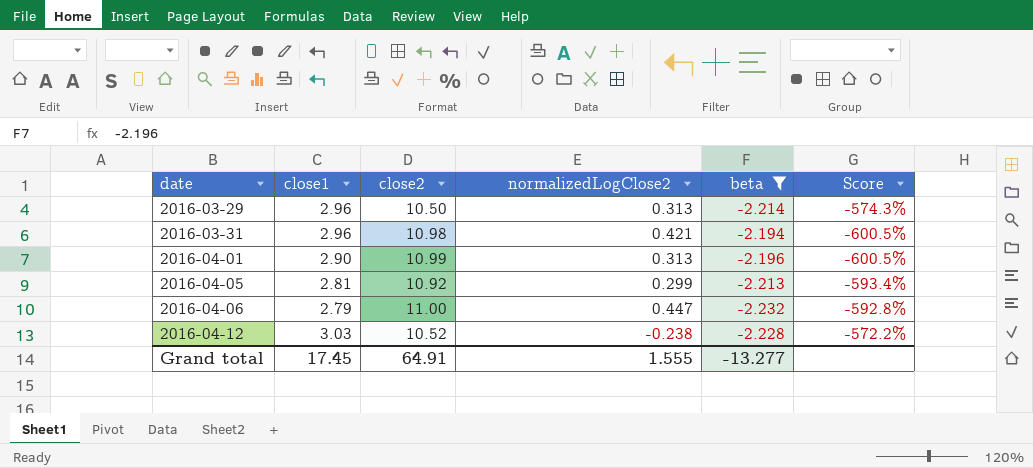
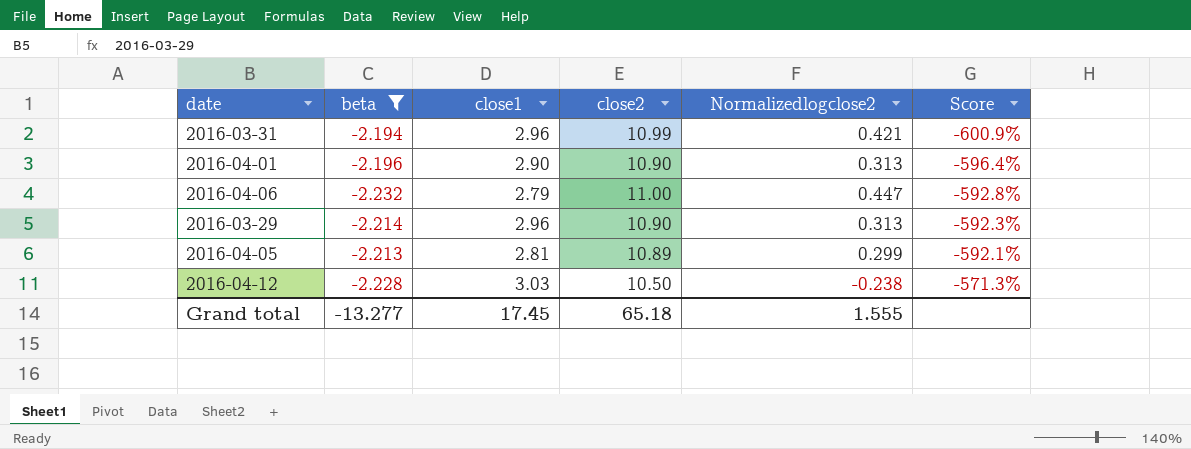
row order: date ascending -> Score ascending
column beta | position: 5 -> 2
column name: normalizedLogClose2 -> Normalizedlogclose2
2016-03-31 | close2: 10.98 -> 10.99
2016-03-31 | Score: -600.5% -> -600.9%
2016-04-01 | close2: 10.99 -> 10.90
2016-04-01 | Score: -600.5% -> -596.4%
2016-03-29 | close2: 10.50 -> 10.90
2016-03-29 | Score: -574.3% -> -592.3%
2016-04-05 | close2: 10.92 -> 10.89
2016-04-05 | Score: -593.4% -> -592.1%
2016-04-12 | close2: 10.52 -> 10.50
2016-04-12 | Score: -572.2% -> -571.3%
Grand total | close2: 64.91 -> 65.18

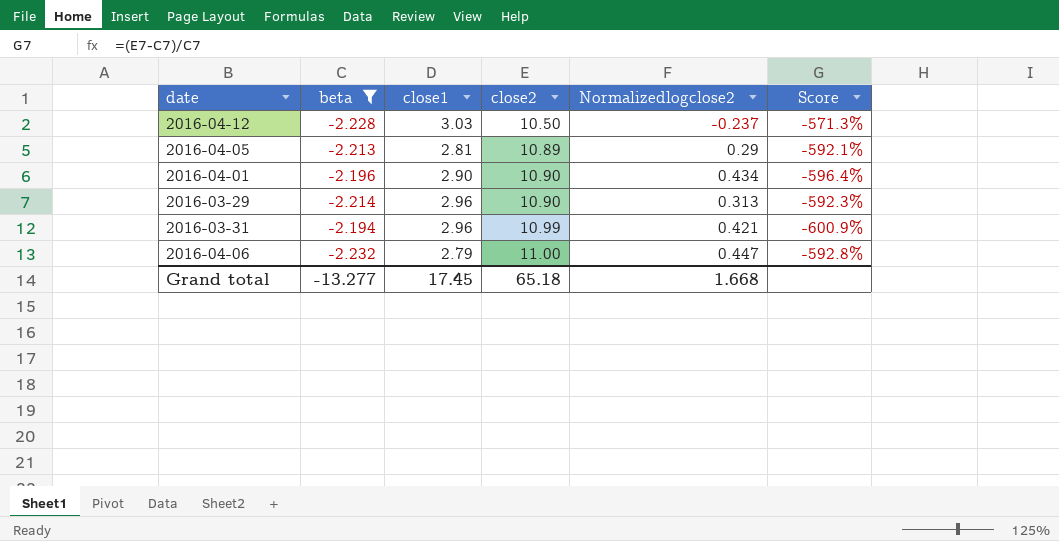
row order: Score ascending -> close2 ascending
2016-04-12 | Normalizedlogclose2: -0.238 -> -0.237
2016-04-05 | Normalizedlogclose2: 0.299 -> 0.29
2016-04-01 | Normalizedlogclose2: 0.313 -> 0.434
Grand total | Normalizedlogclose2: 1.555 -> 1.668

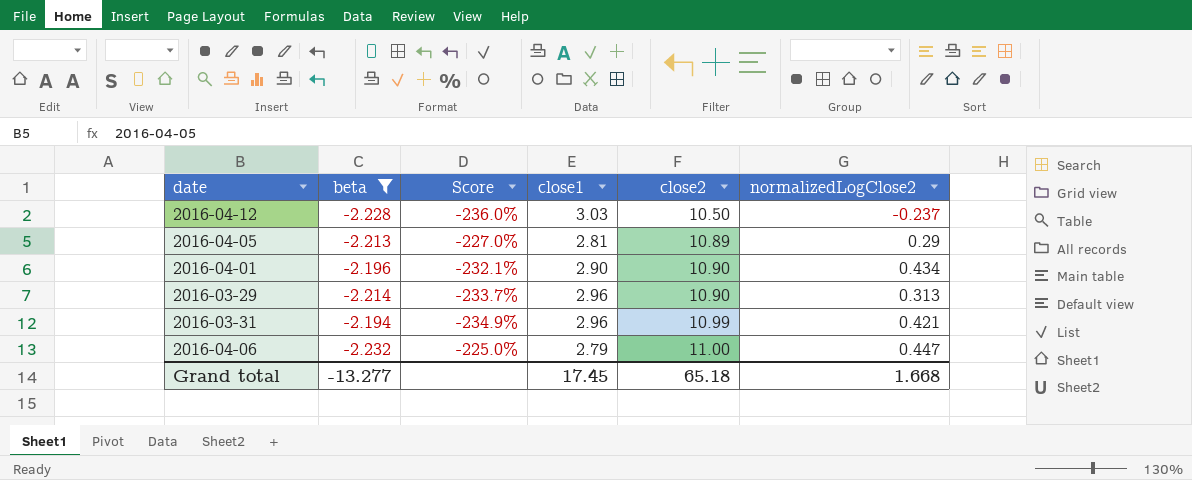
column Score | formula: ([close2] - [beta]) / [beta] -> ([close1] - [beta]) / [beta]
column Score | position: 6 -> 3
column name: Normalizedlogclose2 -> normalizedLogClose2

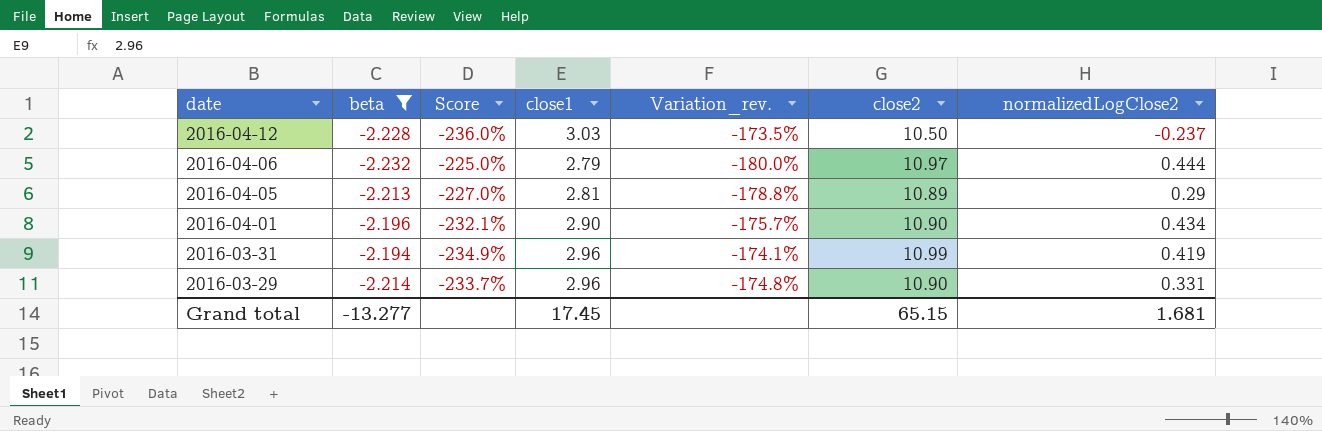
row order: close2 ascending -> date descending
column Variation_rev. | formula: none -> ([beta] - [close1]) / [close1]
2016-04-06 | close2: 11.00 -> 10.97
2016-04-06 | normalizedLogClose2: 0.447 -> 0.444
2016-03-31 | normalizedLogClose2: 0.421 -> 0.419
2016-03-29 | normalizedLogClose2: 0.313 -> 0.331
Grand total | close2: 65.18 -> 65.15
Grand total | normalizedLogClose2: 1.668 -> 1.681

